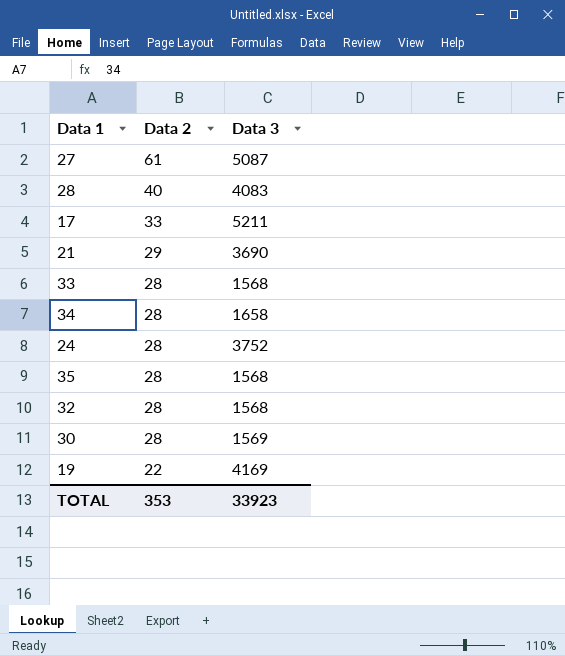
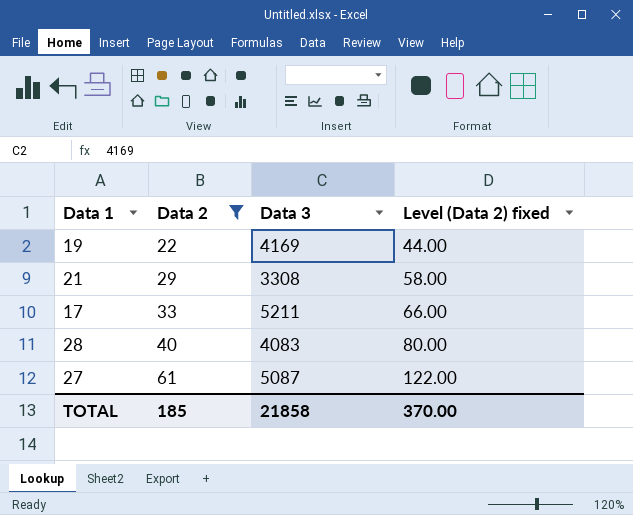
filter: none -> Data 2 != 28
row order: Data 2 descending -> Data 2 ascending
column Level (Data 2) fixed | formula: none -> [Data 2] * 2
21 | Data 3: 3690 -> 3308
TOTAL | Data 2: 353 -> 185
TOTAL | Data 3: 33923 -> 21858

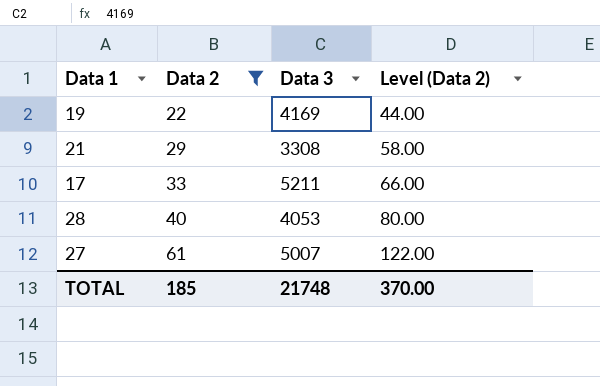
column name: Level (Data 2) fixed -> Level (Data 2)
28 | Data 3: 4083 -> 4053
27 | Data 3: 5087 -> 5007
TOTAL | Data 3: 21858 -> 21748

